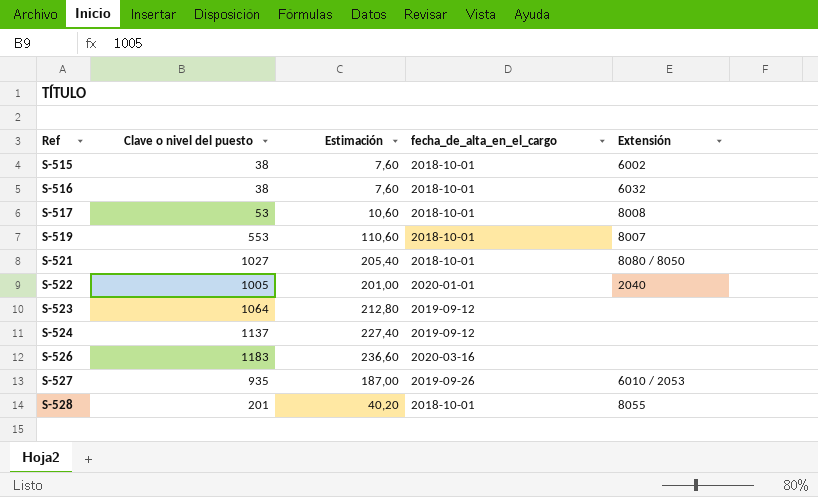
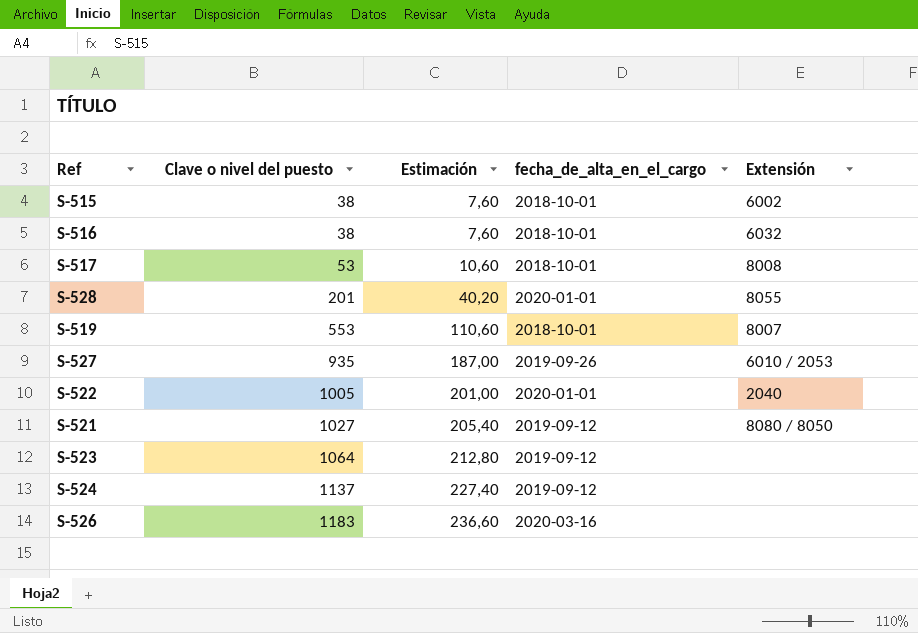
row order: Ref ascending -> Clave o nivel del puesto ascending
S-528 | fecha_de_alta_en_el_cargo: 2018-10-01 -> 2020-01-01
S-521 | fecha_de_alta_en_el_cargo: 2018-10-01 -> 2019-09-12

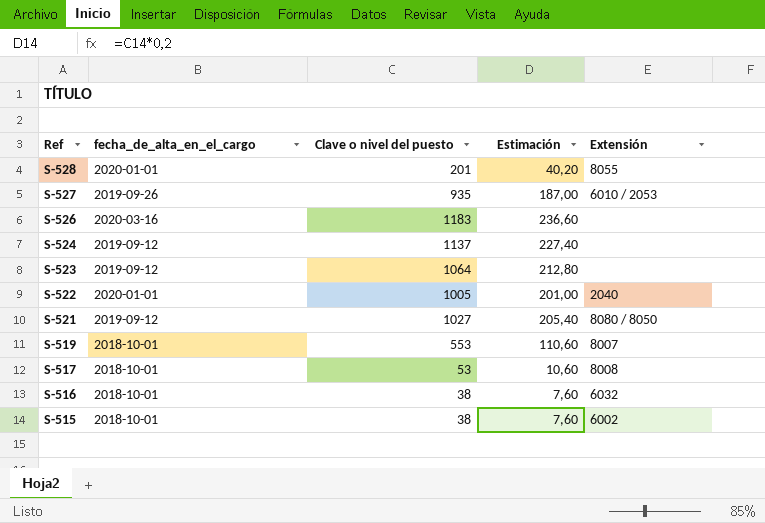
row order: Clave o nivel del puesto ascending -> Ref descending
column fecha_de_alta_en_el_cargo | position: 4 -> 2

